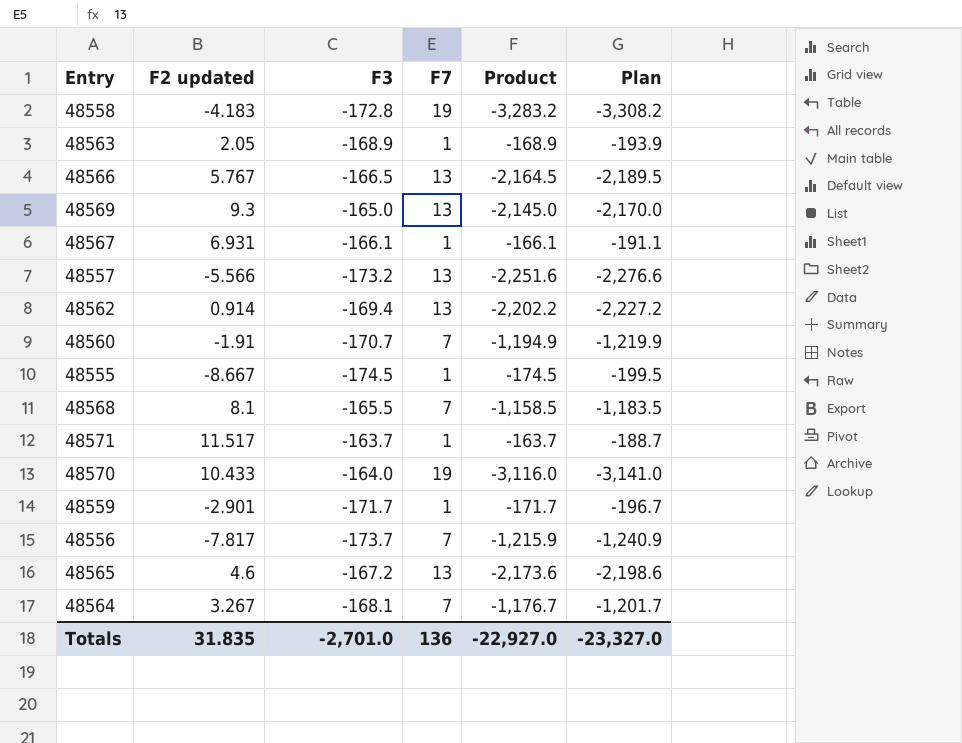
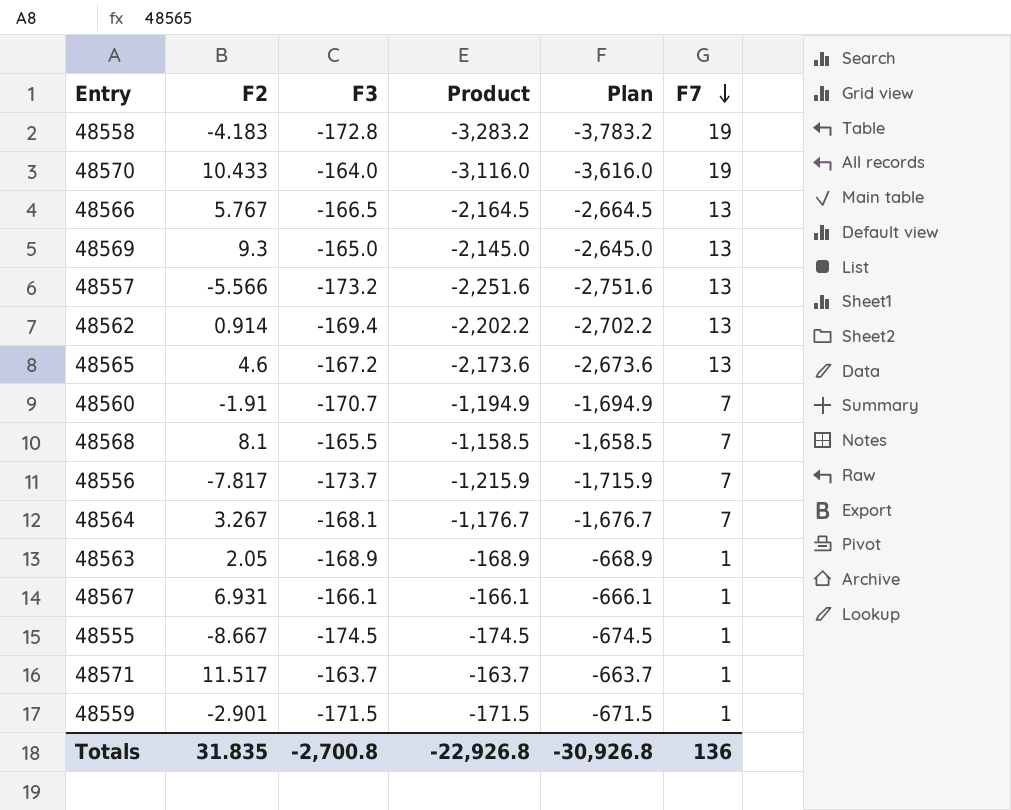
row order: none -> F7 descending
column name: F2 updated -> F2
column Plan | formula: [Product] - 25 -> [Product] - 500
column F7 | position: 4 -> 6
48559 | F3: -171.7 -> -171.5
48559 | Product: -171.7 -> -171.5
Totals | F3: -2,701.0 -> -2,700.8
Totals | Product: -22,927.0 -> -22,926.8
Totals | Plan: -23,327.0 -> -30,926.8

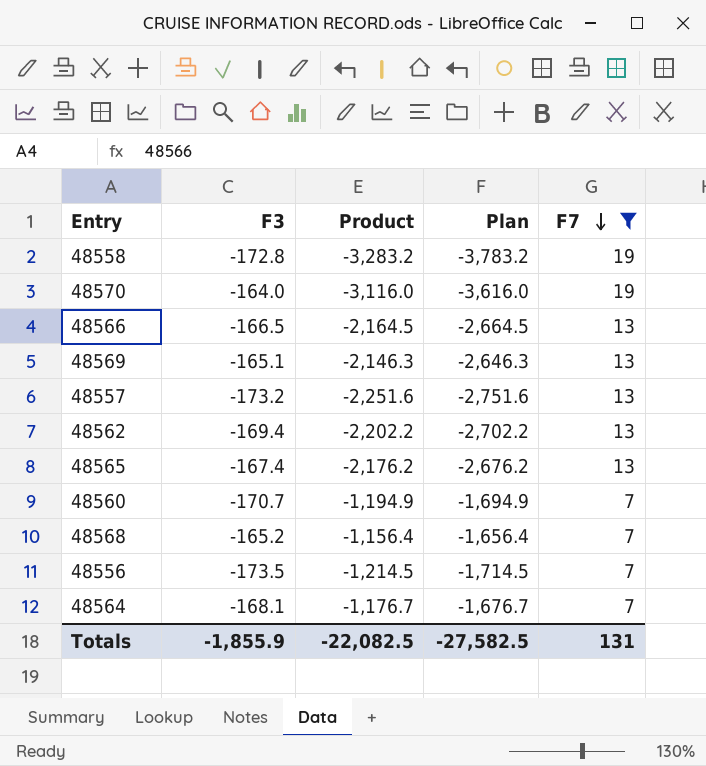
filter: none -> F7 != 1
column F2 | position: 2 -> none
48569 | F3: -165.0 -> -165.1
48569 | Product: -2,145.0 -> -2,146.3
48569 | Plan: -2,645.0 -> -2,646.3
48565 | F3: -167.2 -> -167.4
48565 | Product: -2,173.6 -> -2,176.2
48565 | Plan: -2,673.6 -> -2,676.2
48568 | F3: -165.5 -> -165.2
48568 | Product: -1,158.5 -> -1,156.4
48568 | Plan: -1,658.5 -> -1,656.4
48556 | F3: -173.7 -> -173.5
48556 | Product: -1,215.9 -> -1,214.5
48556 | Plan: -1,715.9 -> -1,714.5
Totals | F3: -2,700.8 -> -1,855.9
Totals | Product: -22,926.8 -> -22,082.5
Totals | Plan: -30,926.8 -> -27,582.5
Totals | F7: 136 -> 131

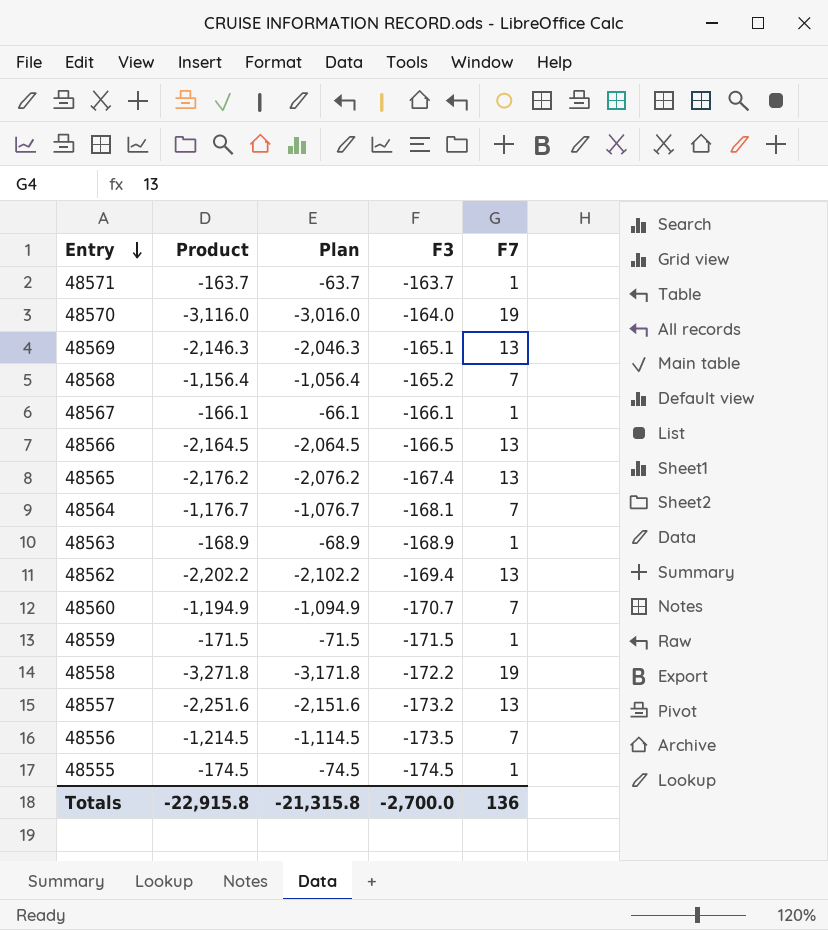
filter: F7 != 1 -> none
row order: F7 descending -> Entry descending
column Plan | formula: [Product] - 500 -> [Product] + 100
column F3 | position: 2 -> 4
48558 | Product: -3,283.2 -> -3,271.8
48558 | F3: -172.8 -> -172.2
Totals | Product: -22,082.5 -> -22,915.8
Totals | Plan: -27,582.5 -> -21,315.8
Totals | F3: -1,855.9 -> -2,700.0
Totals | F7: 131 -> 136

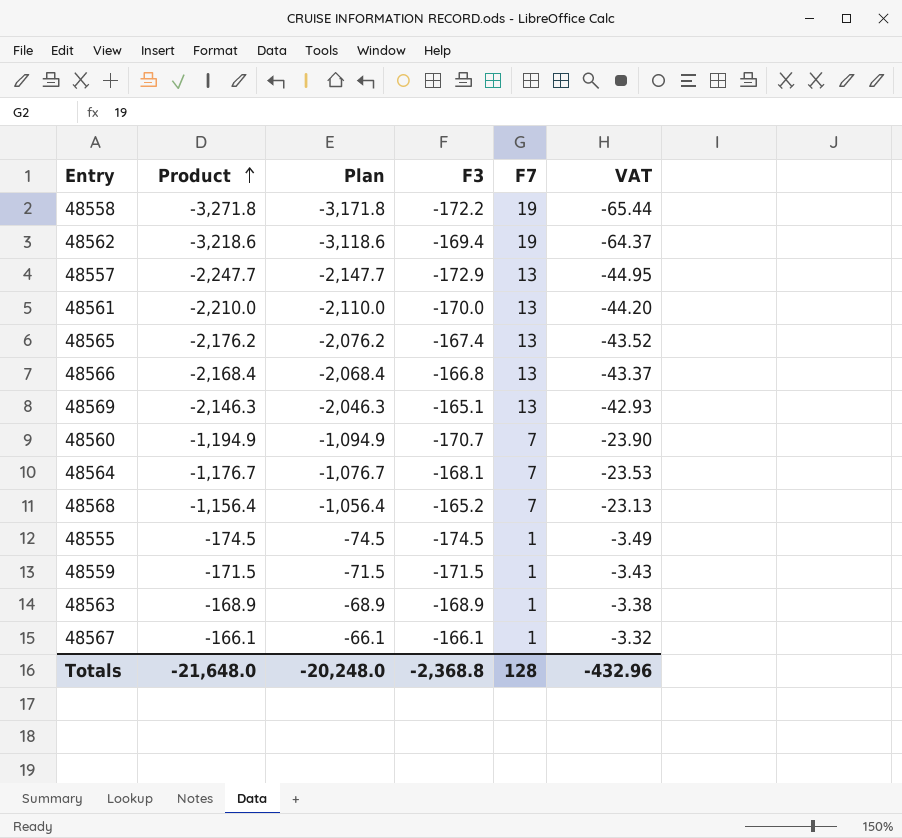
row order: Entry descending -> Product ascending
column VAT | formula: none -> [Product] * 0.02
row 48571: -163.7 | -63.7 | -163.7 | 1 -> none
row 48570: -3,116.0 | -3,016.0 | -164.0 | 19 -> none
row 48556: -1,214.5 | -1,114.5 | -173.5 | 7 -> none
48562 | Product: -2,202.2 -> -3,218.6
48562 | Plan: -2,102.2 -> -3,118.6
48562 | F7: 13 -> 19
48557 | Product: -2,251.6 -> -2,247.7
48557 | Plan: -2,151.6 -> -2,147.7
48557 | F3: -173.2 -> -172.9
row 48561: none -> -2,210.0 | -2,110.0 | -170.0 | 13 | -44.20
48566 | Product: -2,164.5 -> -2,168.4
48566 | Plan: -2,064.5 -> -2,068.4
48566 | F3: -166.5 -> -166.8
Totals | Product: -22,915.8 -> -21,648.0
Totals | Plan: -21,315.8 -> -20,248.0
Totals | F3: -2,700.0 -> -2,368.8
Totals | F7: 136 -> 128

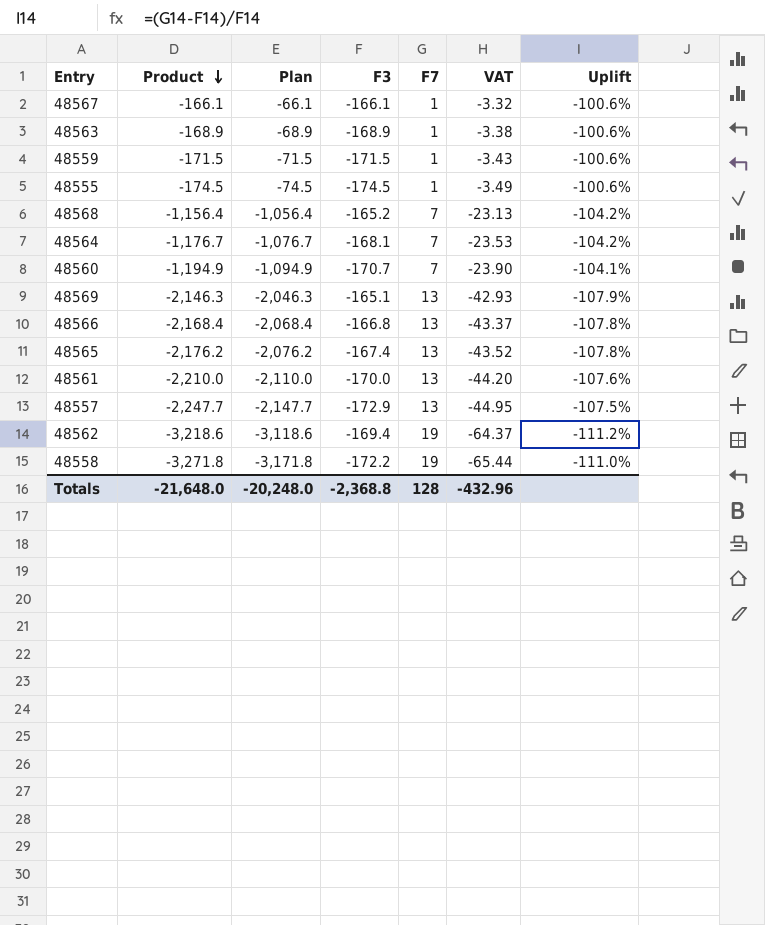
row order: Product ascending -> Product descending
column Uplift | formula: none -> ([F7] - [F3]) / [F3]

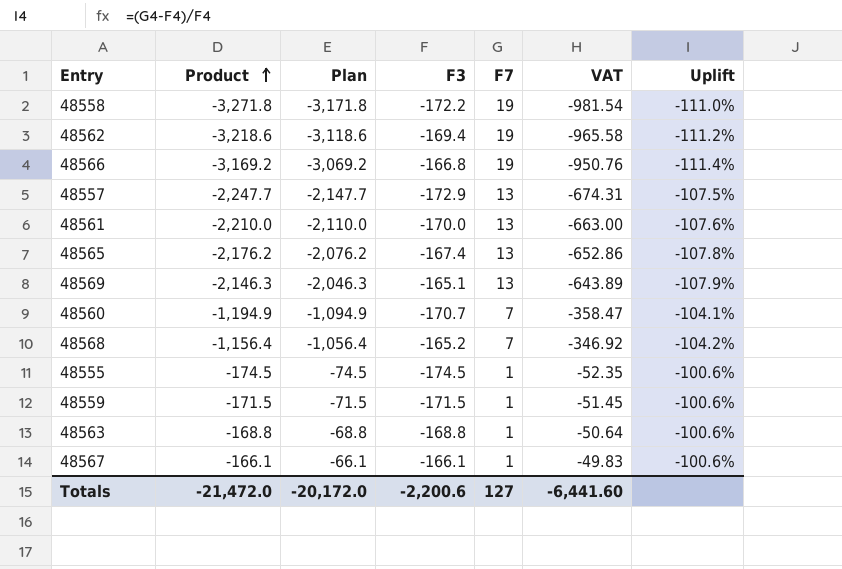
row order: Product descending -> Product ascending
column VAT | formula: [Product] * 0.02 -> [Product] * 0.3
row 48564: -1,176.7 | -1,076.7 | -168.1 | 7 | -23.53 | -104.2% -> none
48566 | Product: -2,168.4 -> -3,169.2
48566 | Plan: -2,068.4 -> -3,069.2
48566 | F7: 13 -> 19
48566 | Uplift: -107.8% -> -111.4%
48563 | Product: -168.9 -> -168.8
48563 | Plan: -68.9 -> -68.8
48563 | F3: -168.9 -> -168.8
Totals | Product: -21,648.0 -> -21,472.0
Totals | Plan: -20,248.0 -> -20,172.0
Totals | F3: -2,368.8 -> -2,200.6
Totals | F7: 128 -> 127
Totals | VAT: -432.96 -> -6,441.60

